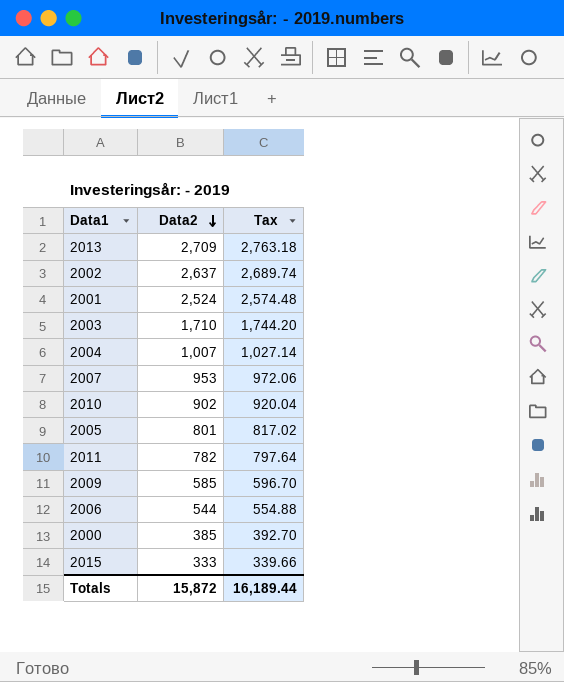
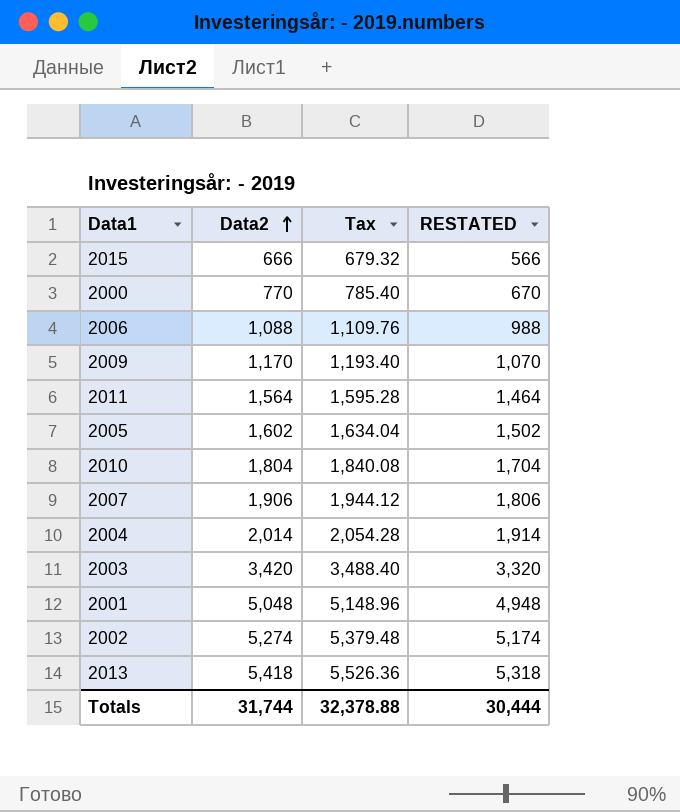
row order: Data2 descending -> Data2 ascending
column RESTATED | formula: none -> [Data2] - 100
2015 | Data2: 333 -> 666
2015 | Tax: 339.66 -> 679.32
2000 | Data2: 385 -> 770
2000 | Tax: 392.70 -> 785.40
2006 | Data2: 544 -> 1,088
2006 | Tax: 554.88 -> 1,109.76
2009 | Data2: 585 -> 1,170
2009 | Tax: 596.70 -> 1,193.40
2011 | Data2: 782 -> 1,564
2011 | Tax: 797.64 -> 1,595.28
2005 | Data2: 801 -> 1,602
2005 | Tax: 817.02 -> 1,634.04
2010 | Data2: 902 -> 1,804
2010 | Tax: 920.04 -> 1,840.08
2007 | Data2: 953 -> 1,906
2007 | Tax: 972.06 -> 1,944.12
2004 | Data2: 1,007 -> 2,014
2004 | Tax: 1,027.14 -> 2,054.28
2003 | Data2: 1,710 -> 3,420
2003 | Tax: 1,744.20 -> 3,488.40
2001 | Data2: 2,524 -> 5,048
2001 | Tax: 2,574.48 -> 5,148.96
2002 | Data2: 2,637 -> 5,274
2002 | Tax: 2,689.74 -> 5,379.48
2013 | Data2: 2,709 -> 5,418
2013 | Tax: 2,763.18 -> 5,526.36
Totals | Data2: 15,872 -> 31,744
Totals | Tax: 16,189.44 -> 32,378.88

